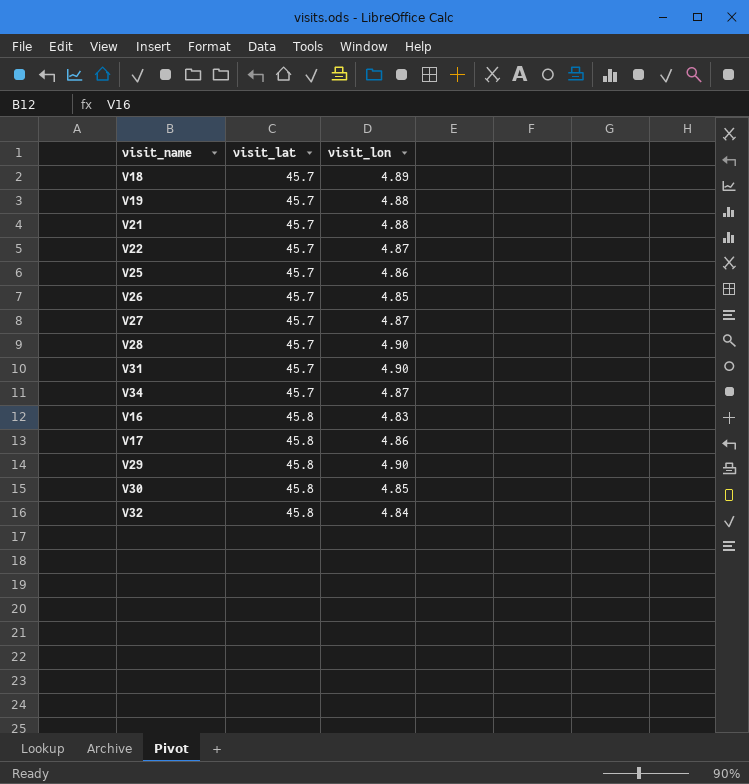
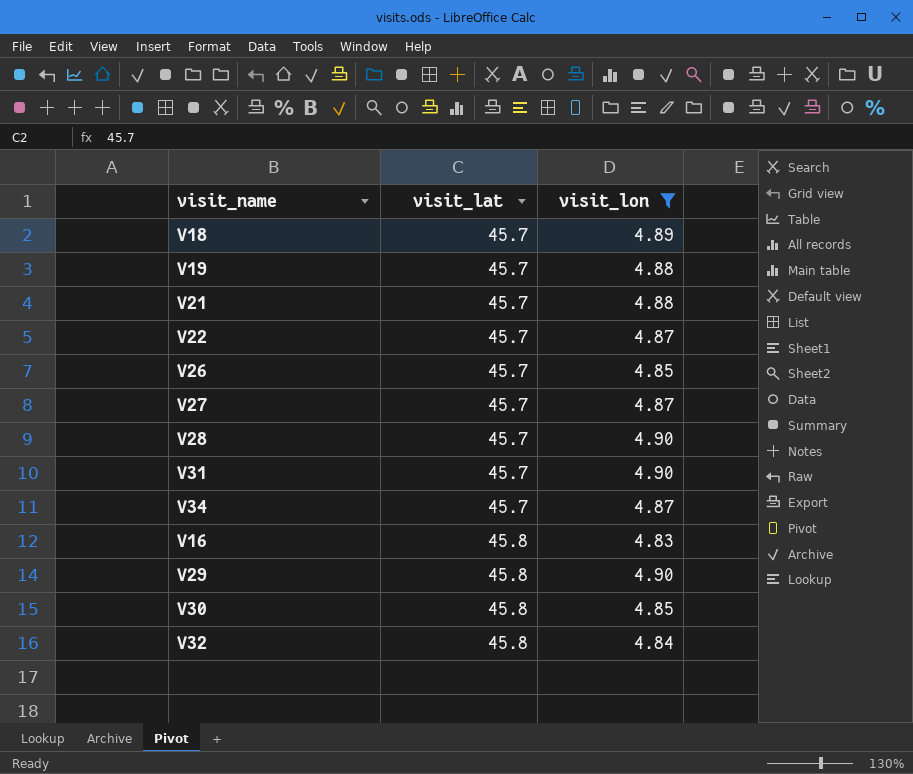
filter: none -> visit_lon != 4.86

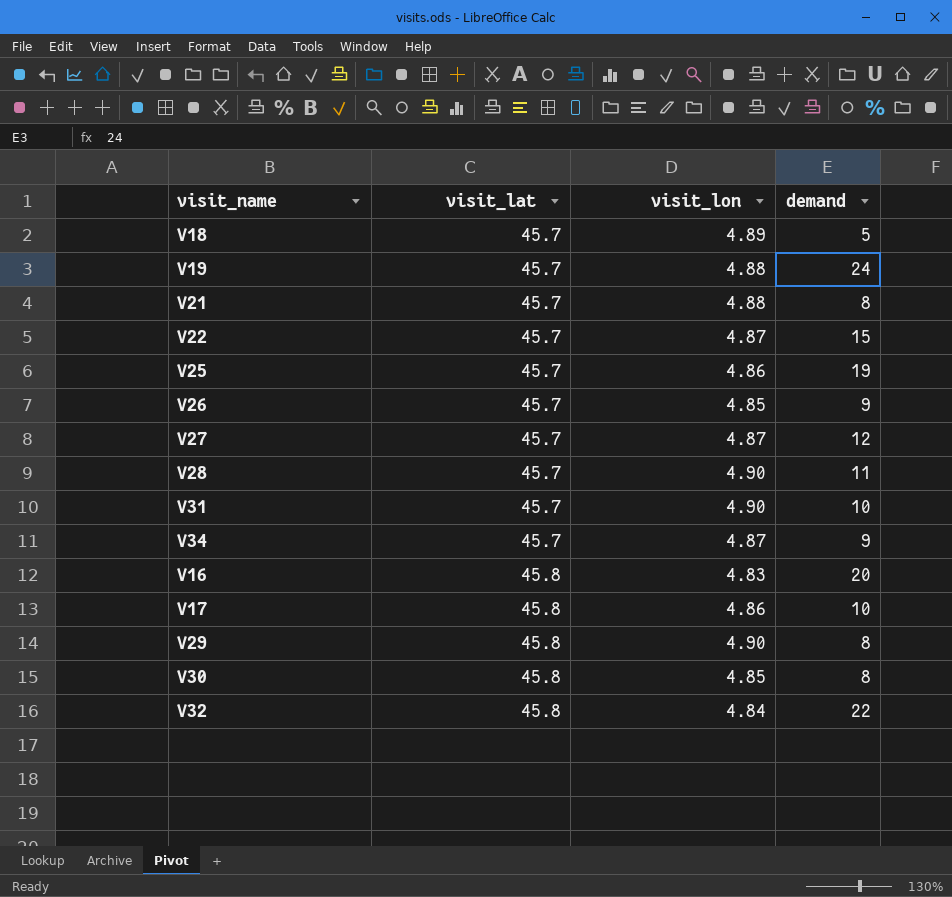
filter: visit_lon != 4.86 -> none
column demand | position: none -> 4

